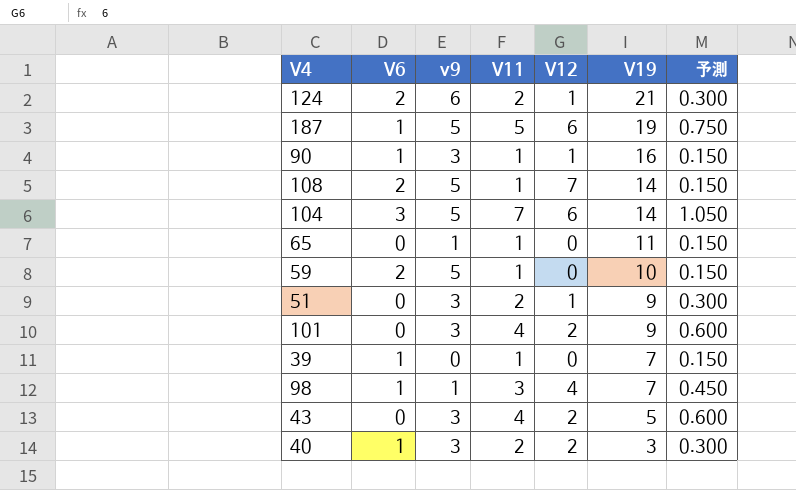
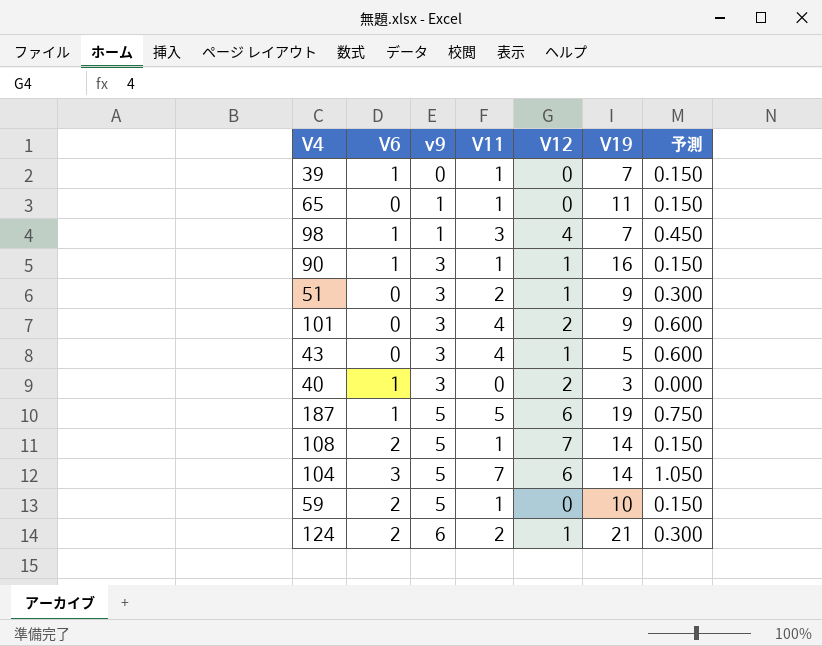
row order: V19 descending -> v9 ascending
43 | V12: 2 -> 1
40 | V11: 2 -> 0
40 | 予測: 0.300 -> 0.000

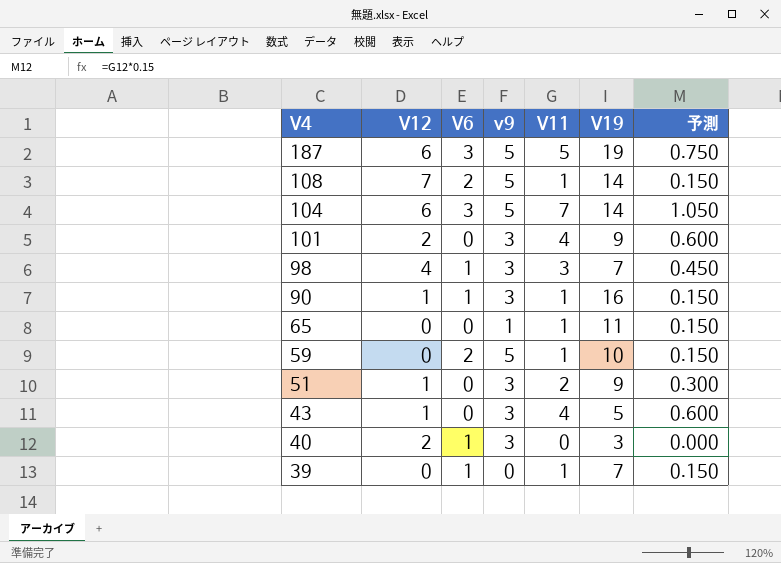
row order: v9 ascending -> V4 descending
column V12 | position: 5 -> 2
row 124: 2 | 6 | 2 | 1 | 21 | 0.300 -> none
187 | V6: 1 -> 3
98 | v9: 1 -> 3

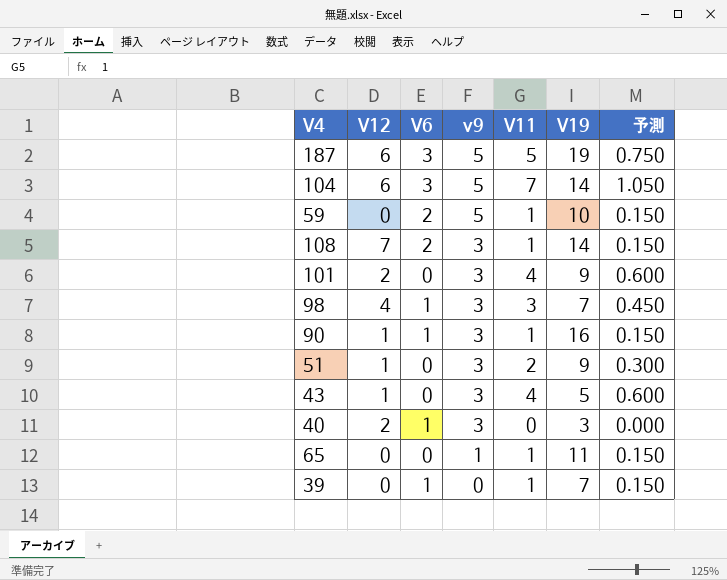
row order: V4 descending -> v9 descending
108 | v9: 5 -> 3

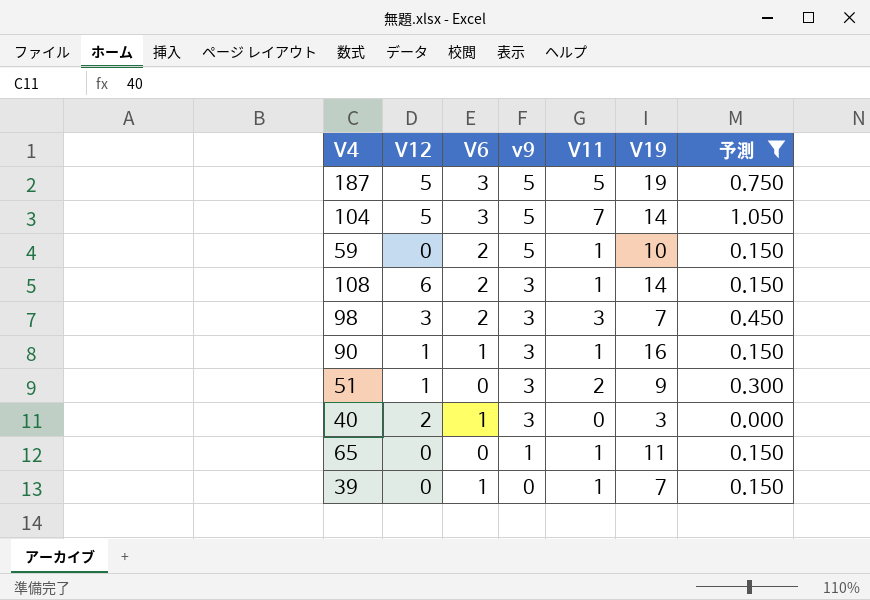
filter: none -> 予測 != 0.600
187 | V12: 6 -> 5
104 | V12: 6 -> 5
108 | V12: 7 -> 6
98 | V12: 4 -> 3
98 | V6: 1 -> 2

